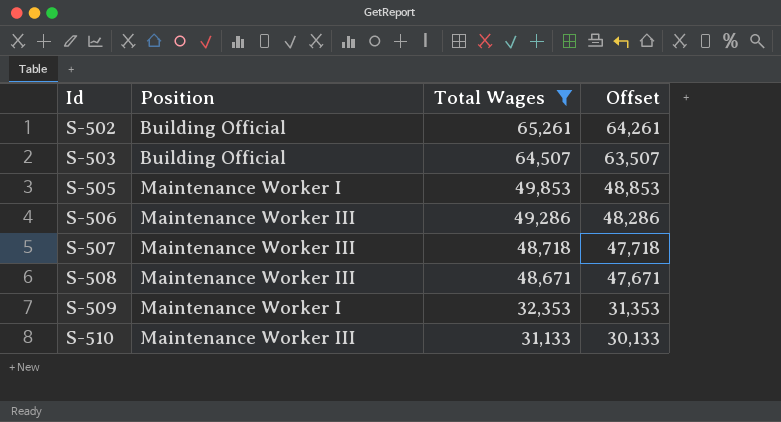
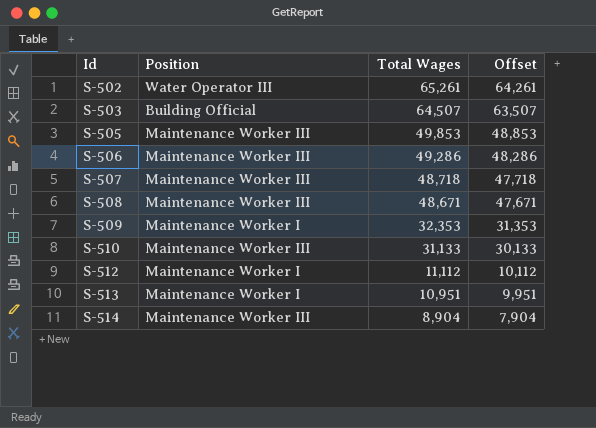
filter: Total Wages >= 31,133 -> none
S-502 | Position: Building Official -> Water Operator III
S-505 | Position: Maintenance Worker I -> Maintenance Worker III

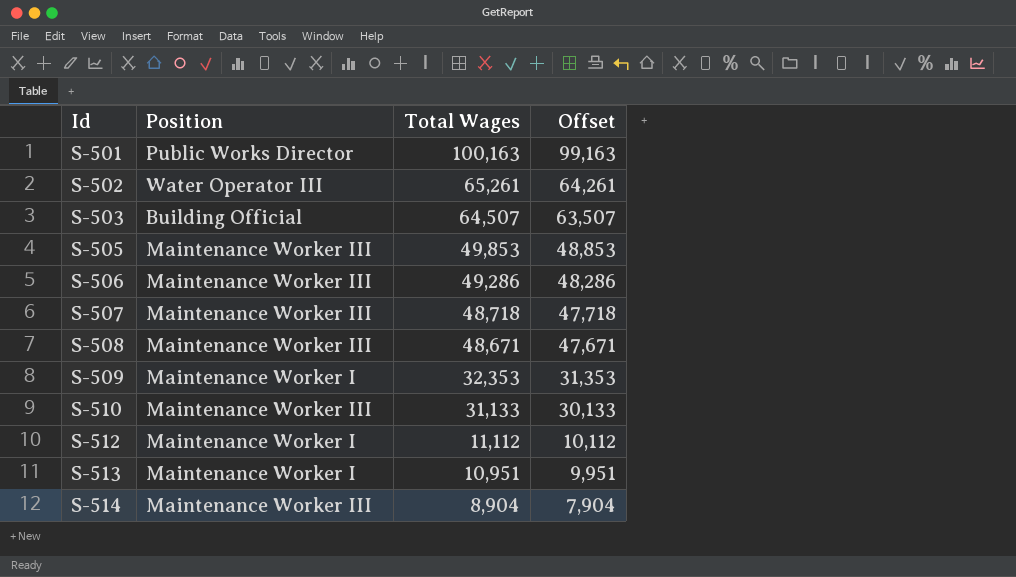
row S-501: none -> Public Works Director | 100,163 | 99,163

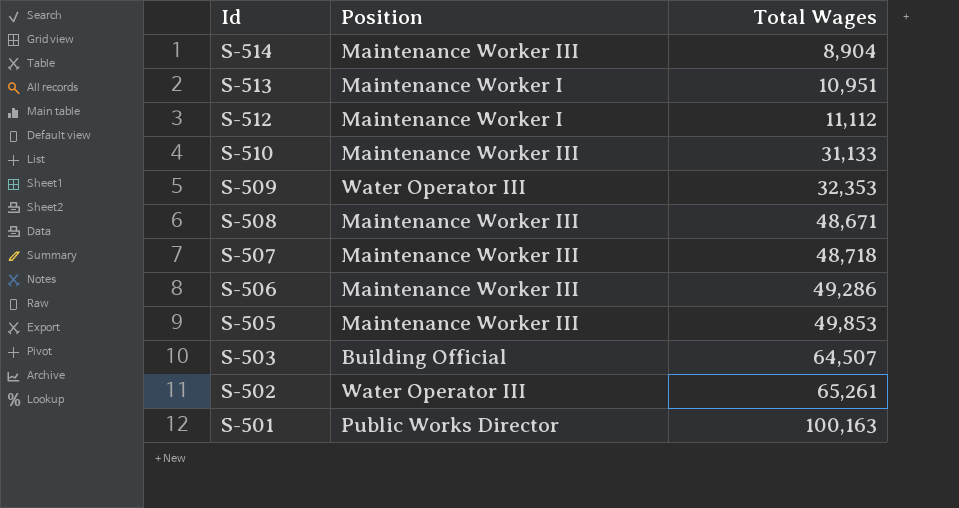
row order: Id ascending -> Id descending
column Offset | formula: [Total Wages] - 1000 -> none
S-509 | Position: Maintenance Worker I -> Water Operator III

